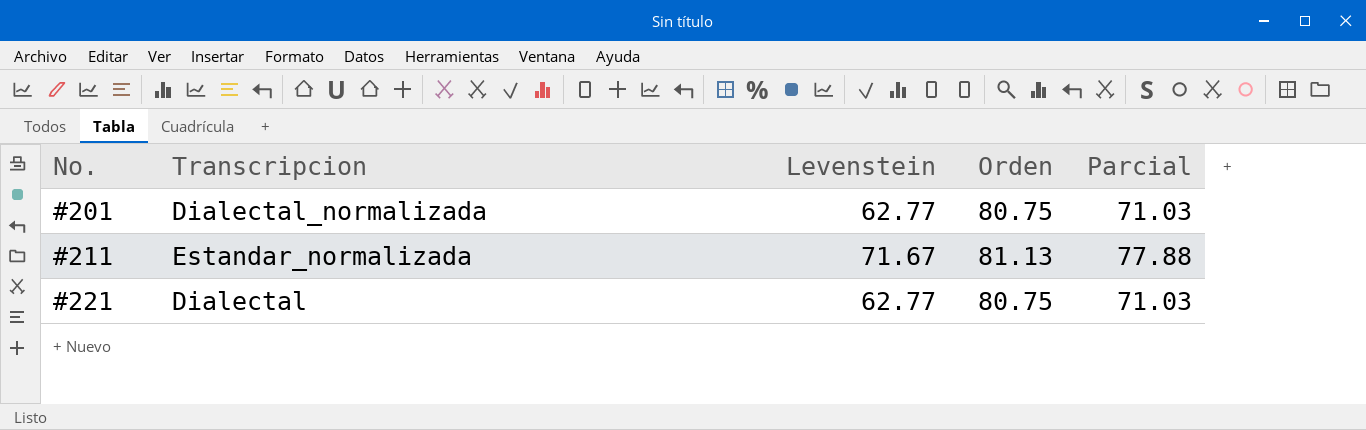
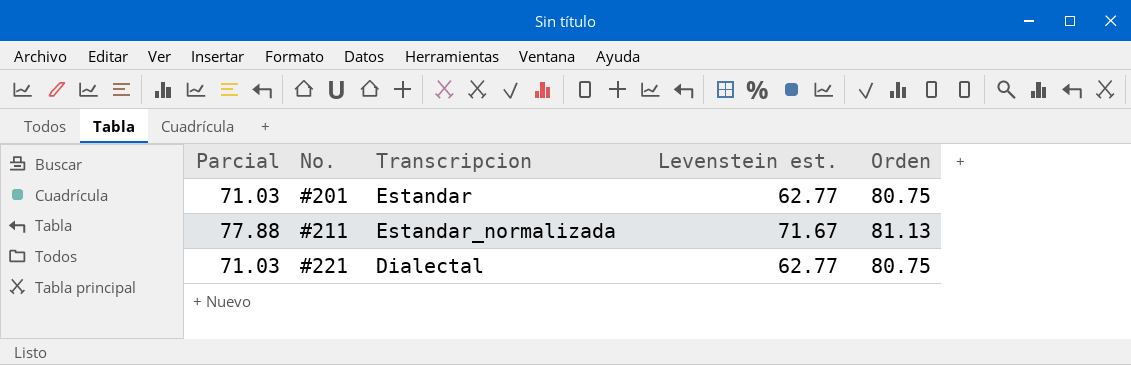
column Parcial | position: 5 -> 1
column name: Levenstein -> Levenstein est.
#201 | Transcripcion: Dialectal_normalizada -> Estandar

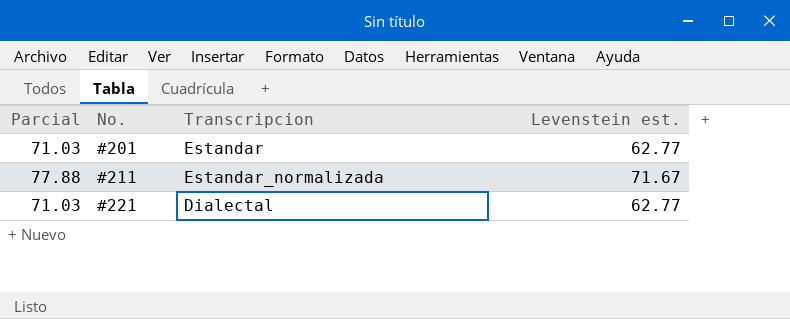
column Orden | position: 5 -> none

